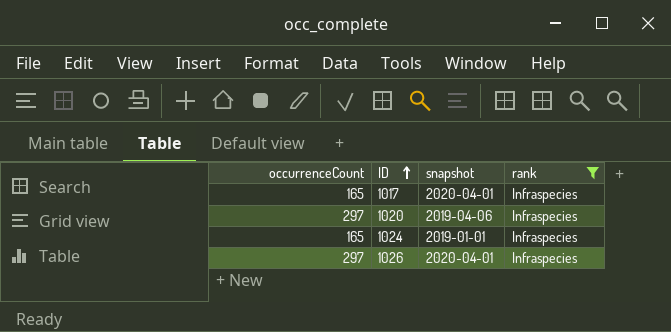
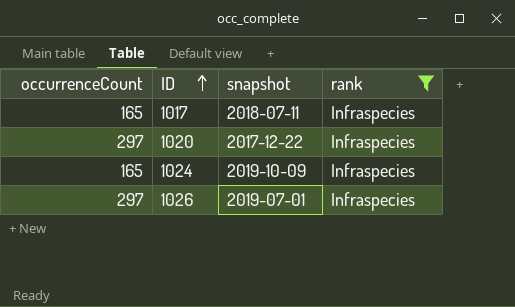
1017 | snapshot: 2020-04-01 -> 2018-07-11
1020 | snapshot: 2019-04-06 -> 2017-12-22
1024 | snapshot: 2019-01-01 -> 2019-10-09
1026 | snapshot: 2020-04-01 -> 2019-07-01

